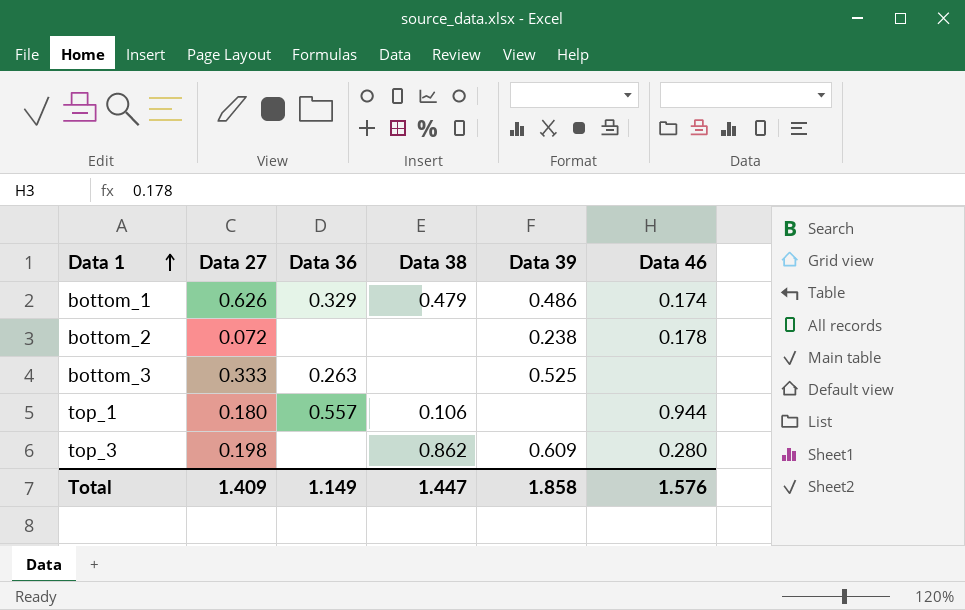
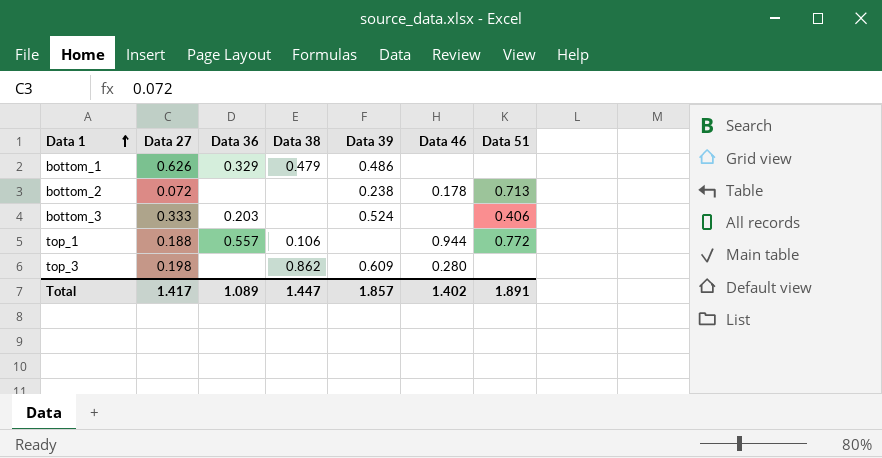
column Data 51 | position: none -> 7
bottom_1 | Data 46: 0.174 -> none
bottom_3 | Data 36: 0.263 -> 0.203
bottom_3 | Data 39: 0.525 -> 0.524
top_1 | Data 27: 0.180 -> 0.188
Total | Data 27: 1.409 -> 1.417
Total | Data 36: 1.149 -> 1.089
Total | Data 39: 1.858 -> 1.857
Total | Data 46: 1.576 -> 1.402

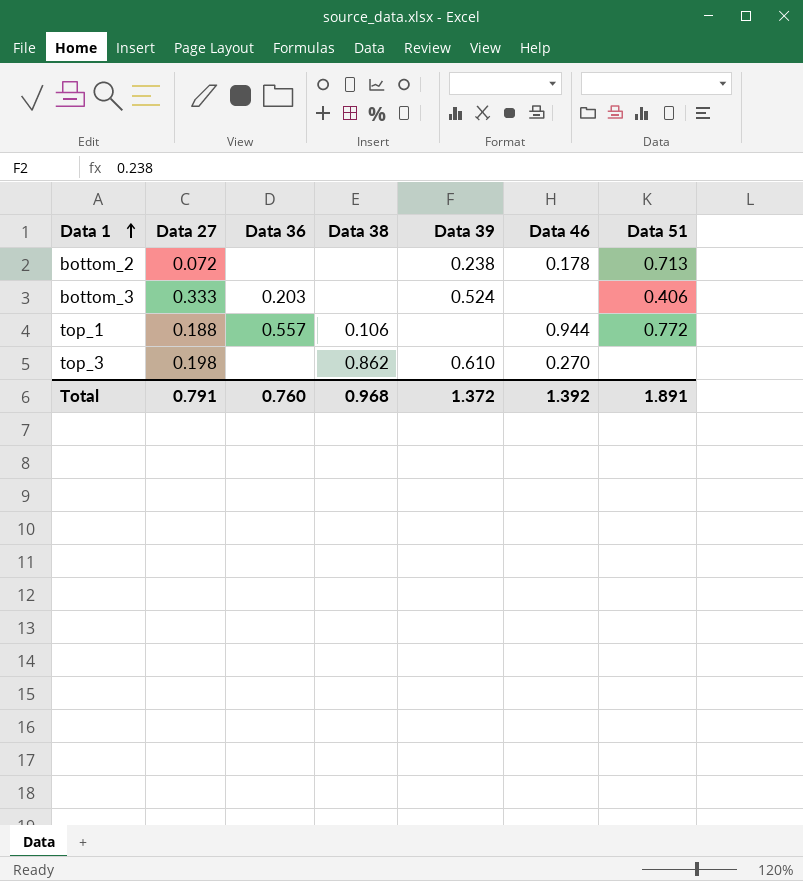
row bottom_1: 0.626 | 0.329 | 0.479 | 0.486 | none | none -> none
top_3 | Data 39: 0.609 -> 0.610
top_3 | Data 46: 0.280 -> 0.270
Total | Data 27: 1.417 -> 0.791
Total | Data 36: 1.089 -> 0.760
Total | Data 38: 1.447 -> 0.968
Total | Data 39: 1.857 -> 1.372
Total | Data 46: 1.402 -> 1.392

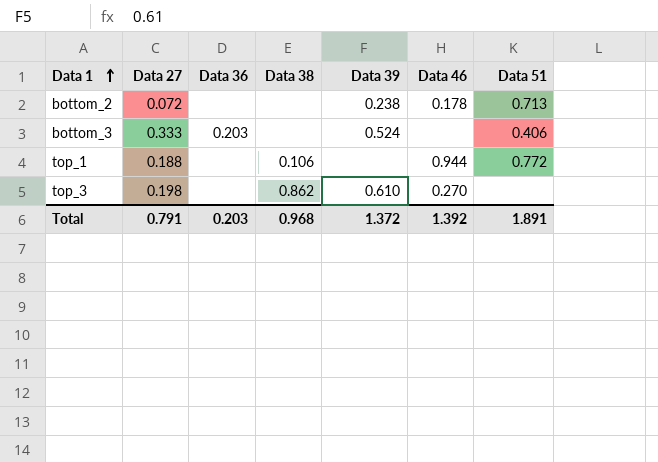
top_1 | Data 36: 0.557 -> none
Total | Data 36: 0.760 -> 0.203

